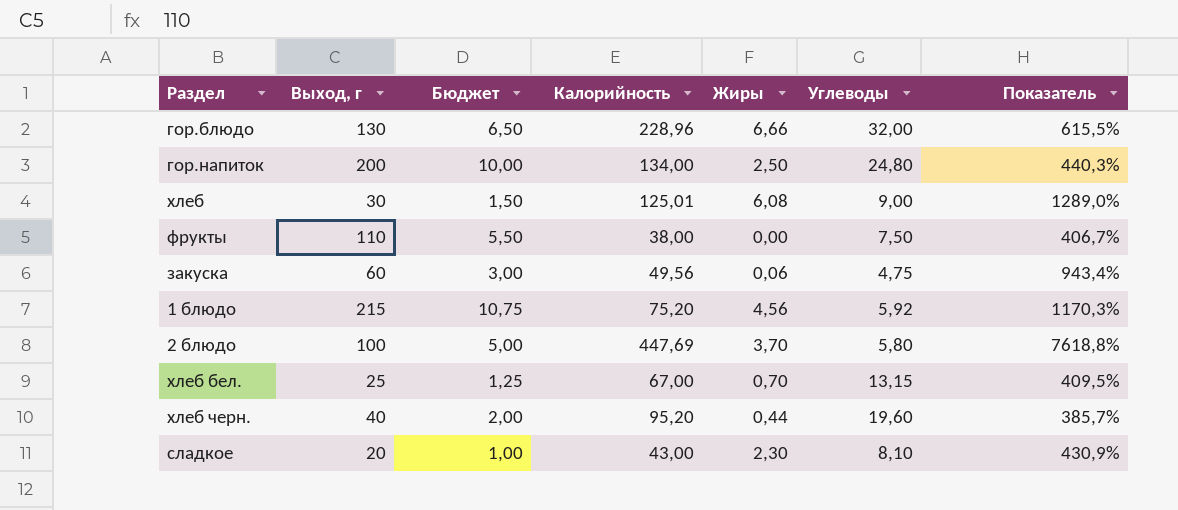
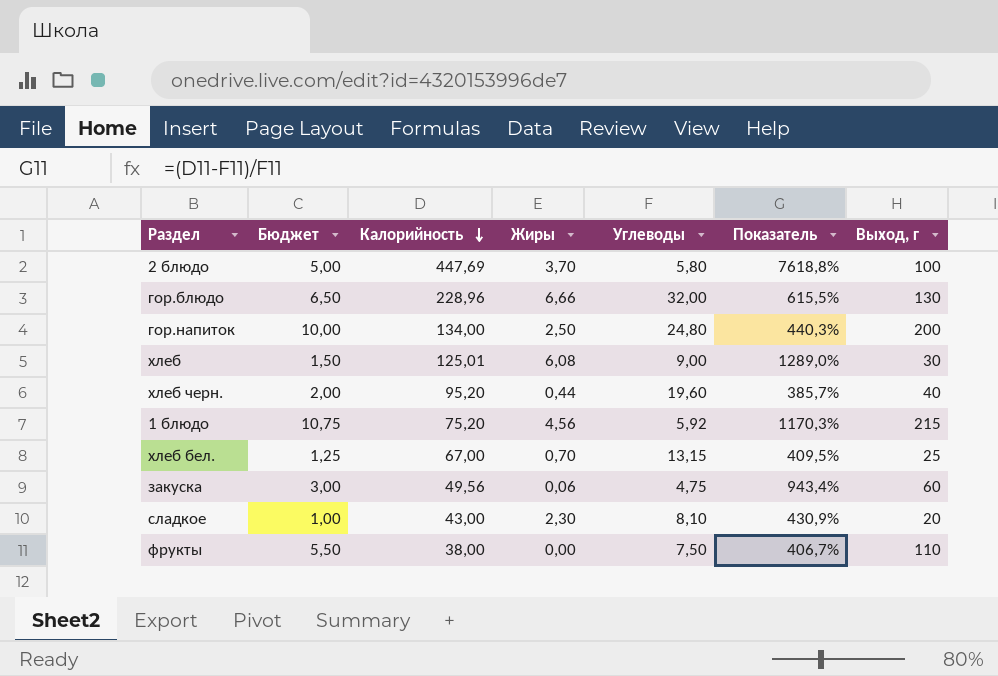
row order: none -> Калорийность descending
column Выход, г | position: 2 -> 7

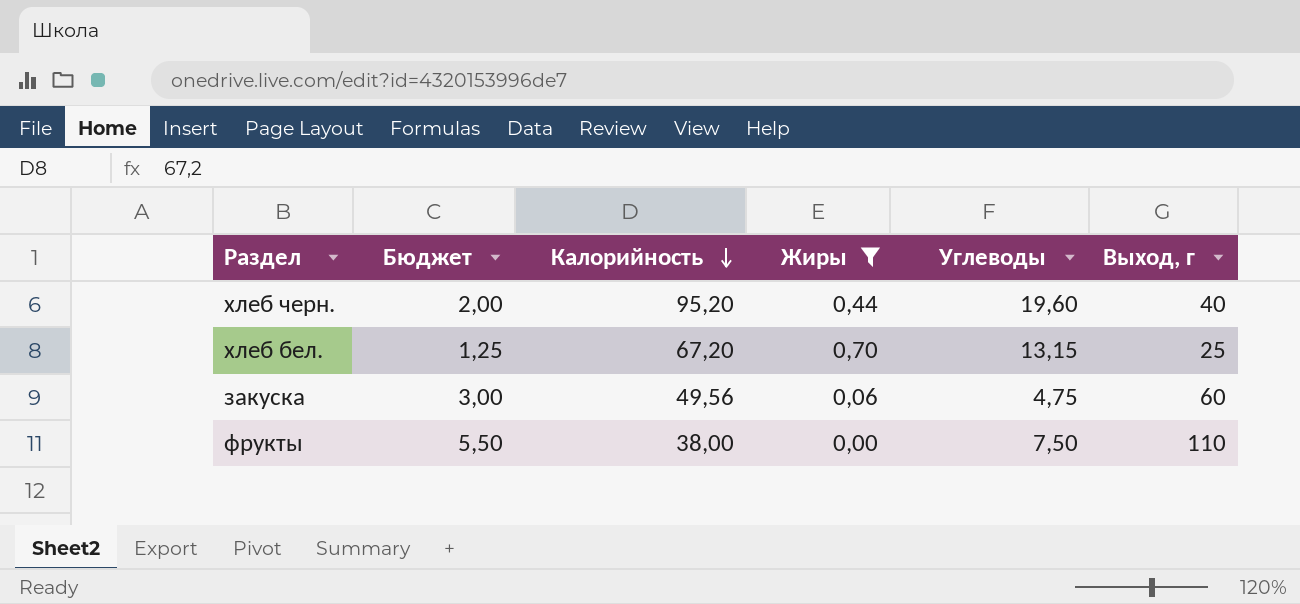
filter: none -> Жиры <= 0,70
column Показатель | formula: ([Калорийность] - [Углеводы]) / [Углеводы] -> none
хлеб бел. | Калорийность: 67,00 -> 67,20

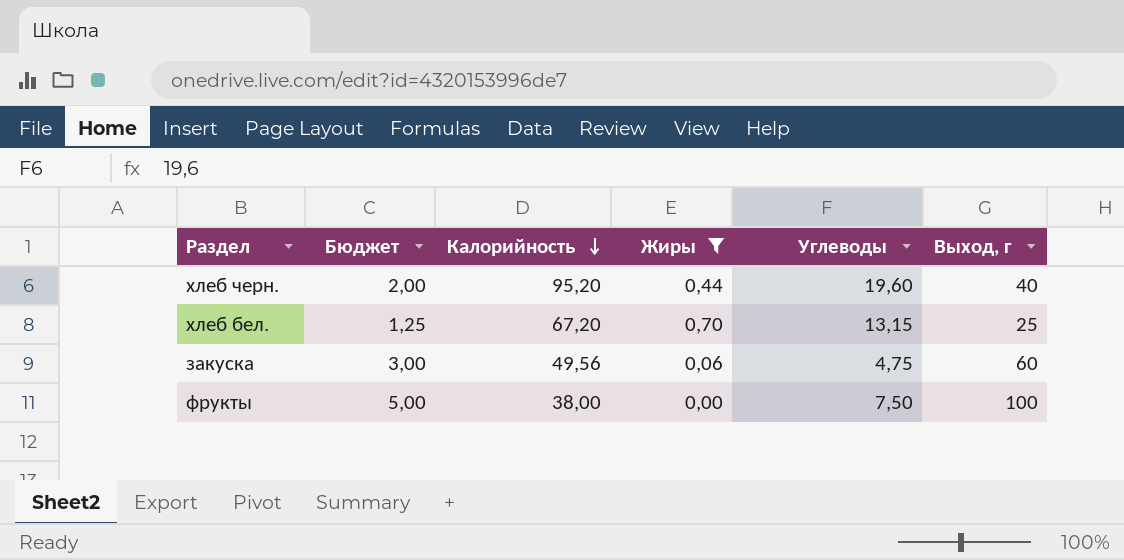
фрукты | Бюджет: 5,50 -> 5,00
фрукты | Выход, г: 110 -> 100

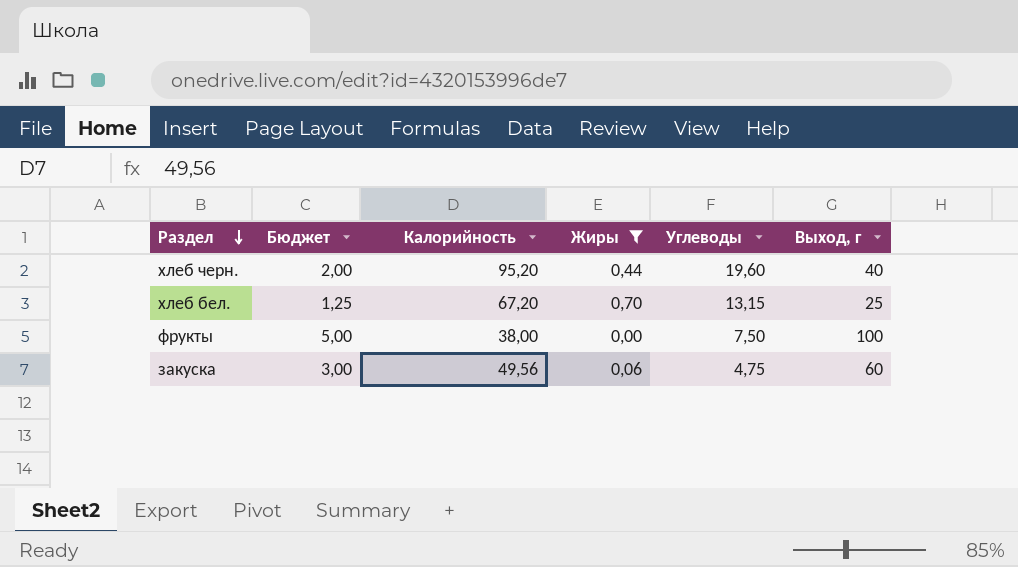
row order: Калорийность descending -> Раздел descending

